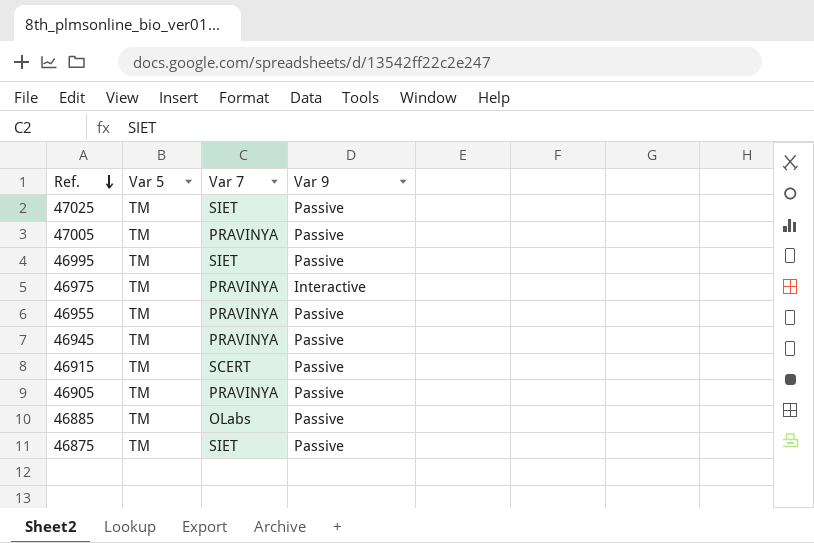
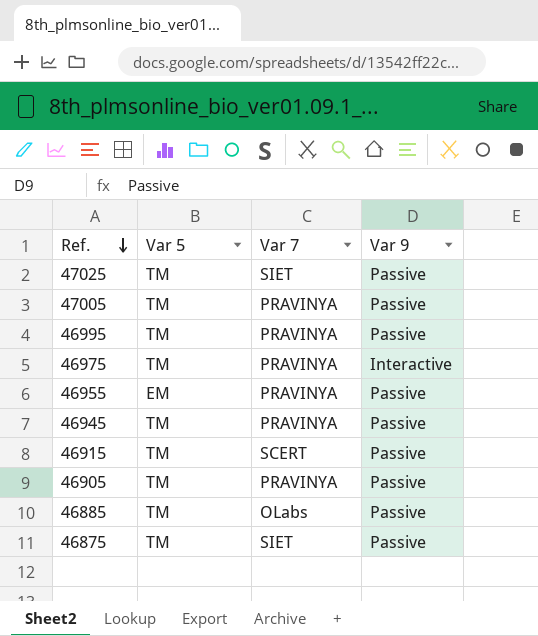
46995 | Var 7: SIET -> PRAVINYA
46955 | Var 5: TM -> EM

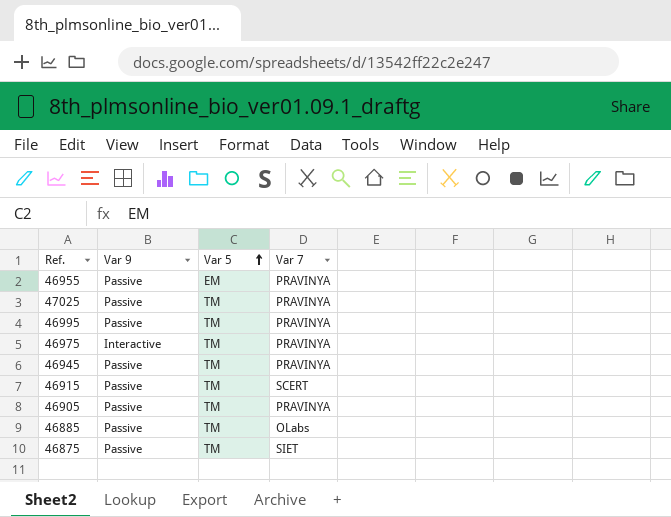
row order: Ref. descending -> Var 5 ascending
column Var 9 | position: 4 -> 2
row 47005: TM | PRAVINYA | Passive -> none
47025 | Var 7: SIET -> PRAVINYA

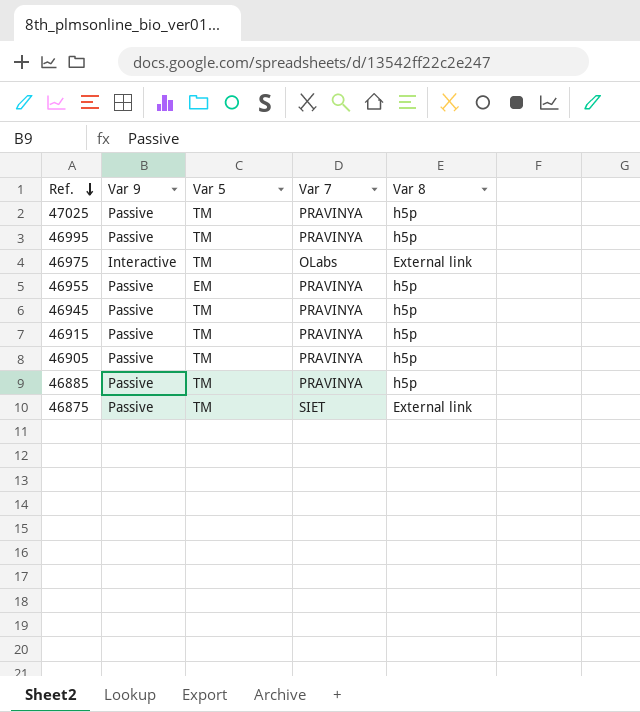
row order: Var 5 ascending -> Ref. descending
column Var 8 | position: none -> 5
46975 | Var 7: PRAVINYA -> OLabs
46915 | Var 7: SCERT -> PRAVINYA
46885 | Var 7: OLabs -> PRAVINYA

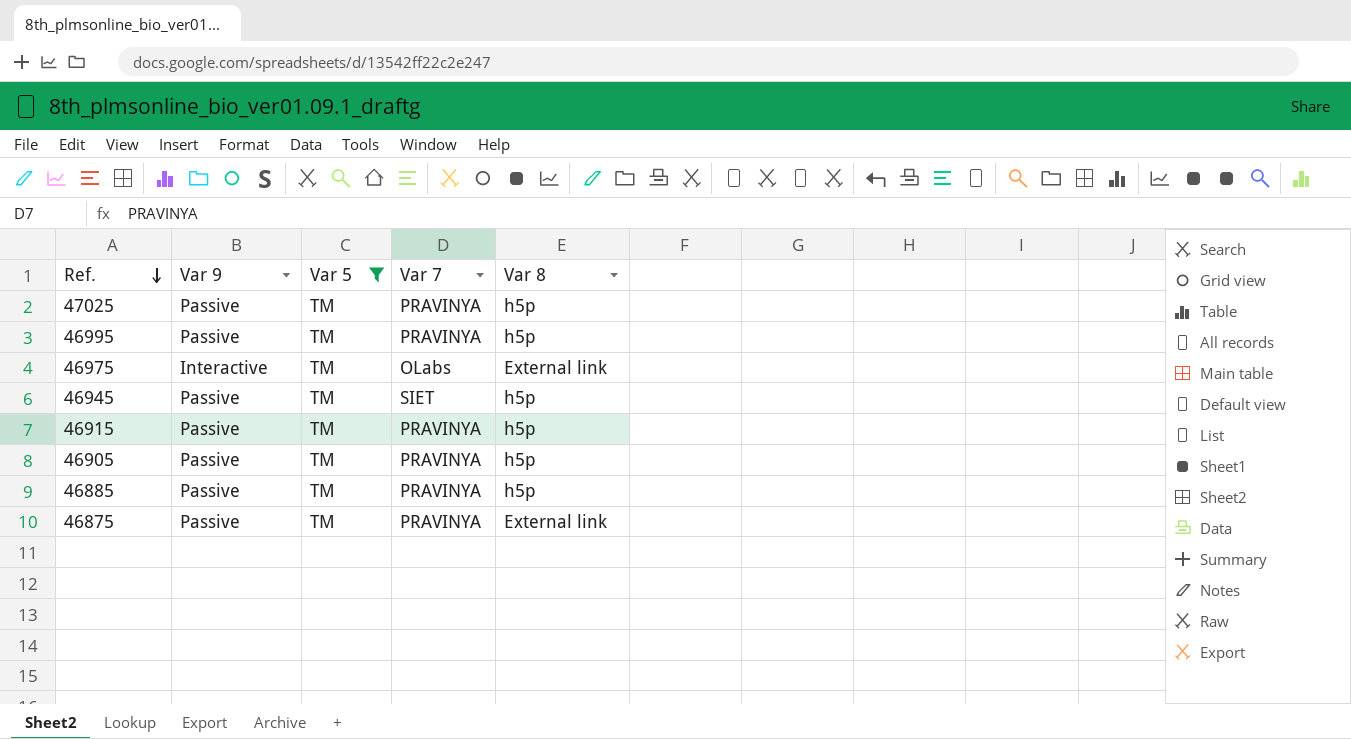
filter: none -> Var 5 = TM
46945 | Var 7: PRAVINYA -> SIET
46875 | Var 7: SIET -> PRAVINYA

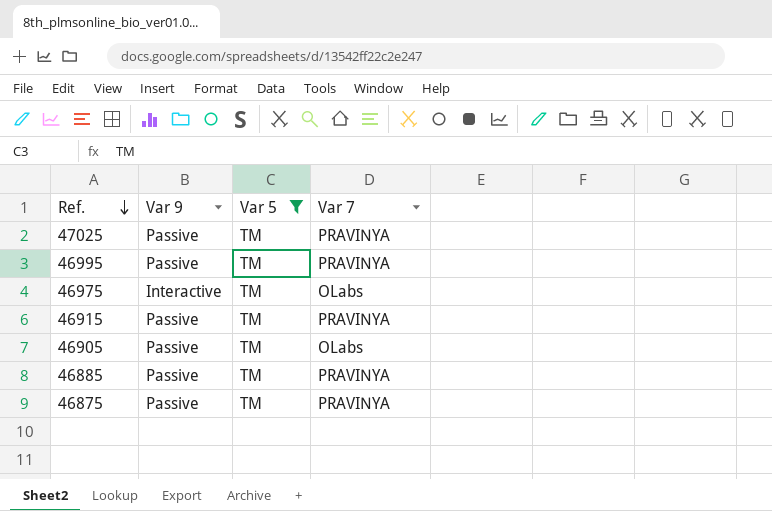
column Var 8 | position: 5 -> none
row 46945: Passive | TM | SIET | h5p -> none
46905 | Var 7: PRAVINYA -> OLabs

